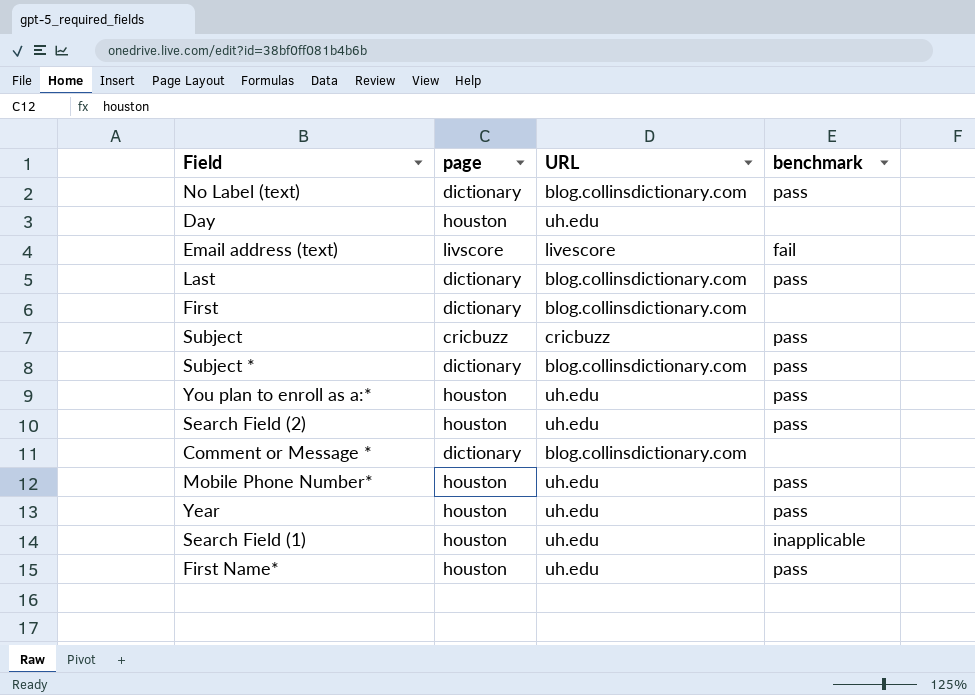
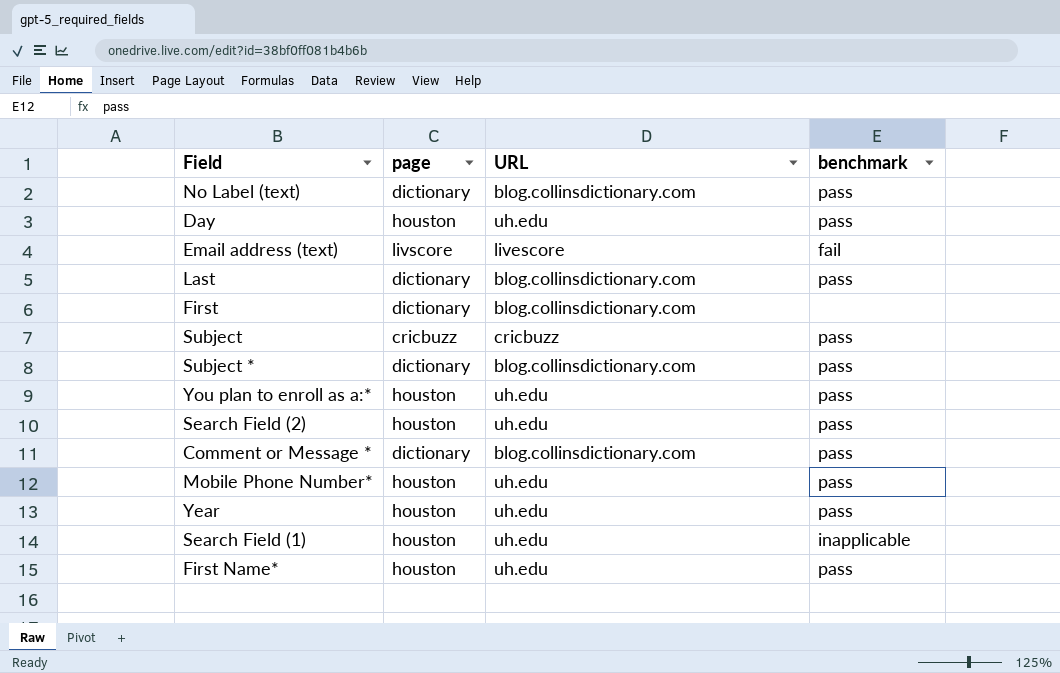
Day | benchmark: none -> pass
Comment or Message * | benchmark: none -> pass

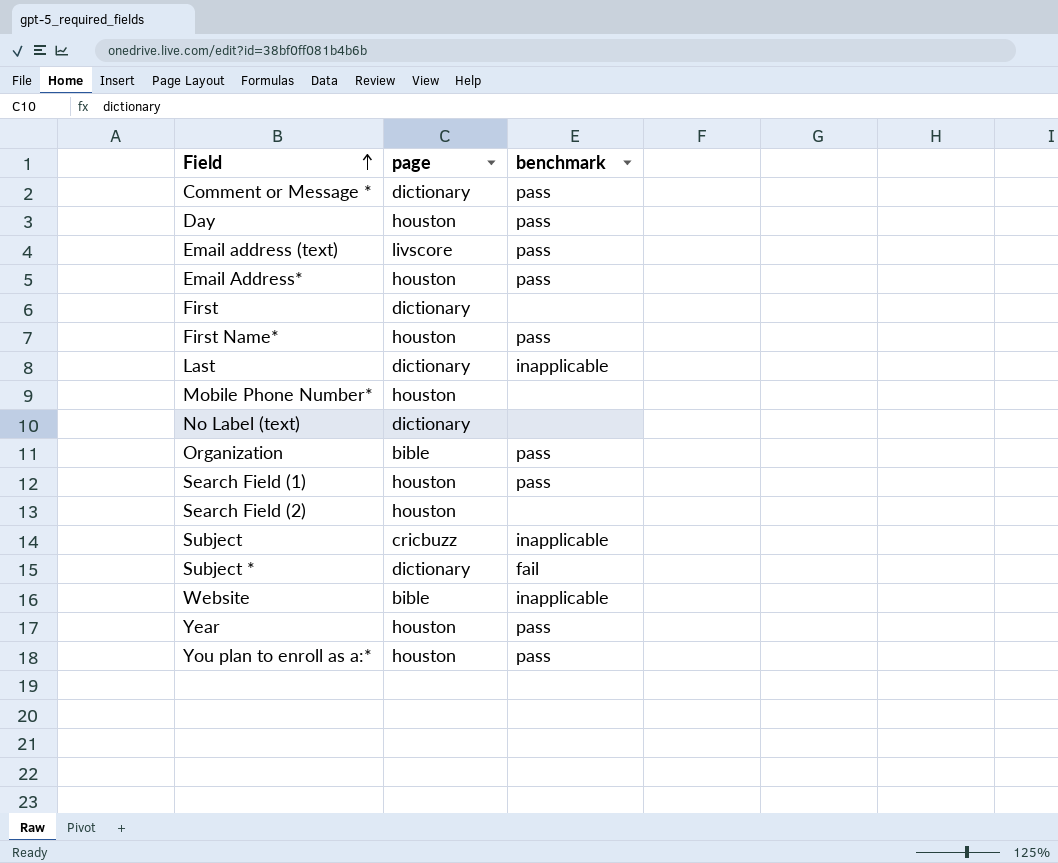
row order: none -> Field ascending
column URL | position: 3 -> none
Email address (text) | benchmark: fail -> pass
row Email Address*: none -> houston | pass
Last | benchmark: pass -> inapplicable
Mobile Phone Number* | benchmark: pass -> none
No Label (text) | benchmark: pass -> none
row Organization: none -> bible | pass
Search Field (1) | benchmark: inapplicable -> pass
Search Field (2) | benchmark: pass -> none
Subject | benchmark: pass -> inapplicable
Subject * | benchmark: pass -> fail
row Website: none -> bible | inapplicable

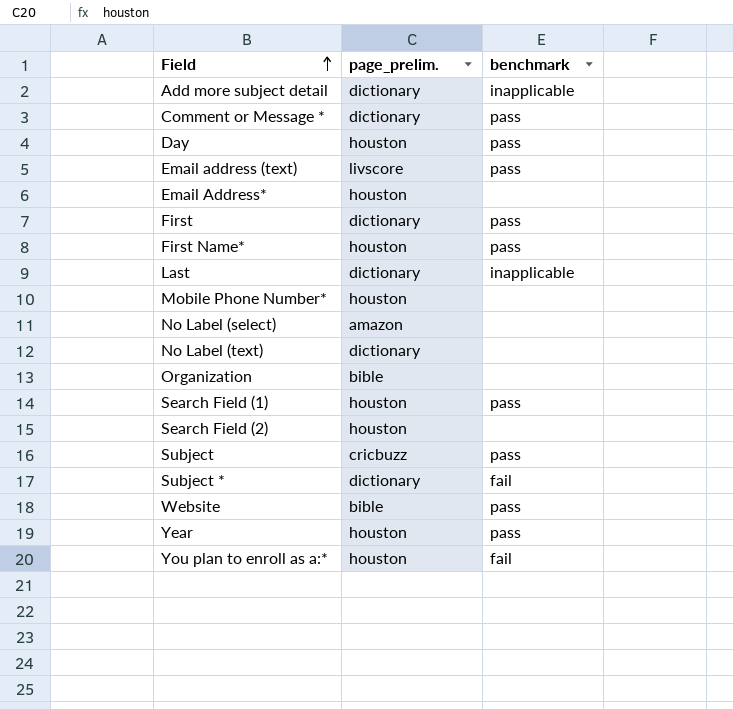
column name: page -> page_prelim.
row Add more subject detail: none -> dictionary | inapplicable
Email Address* | benchmark: pass -> none
First | benchmark: none -> pass
row No Label (select): none -> amazon | none
Organization | benchmark: pass -> none
Subject | benchmark: inapplicable -> pass
Website | benchmark: inapplicable -> pass
You plan to enroll as a:* | benchmark: pass -> fail

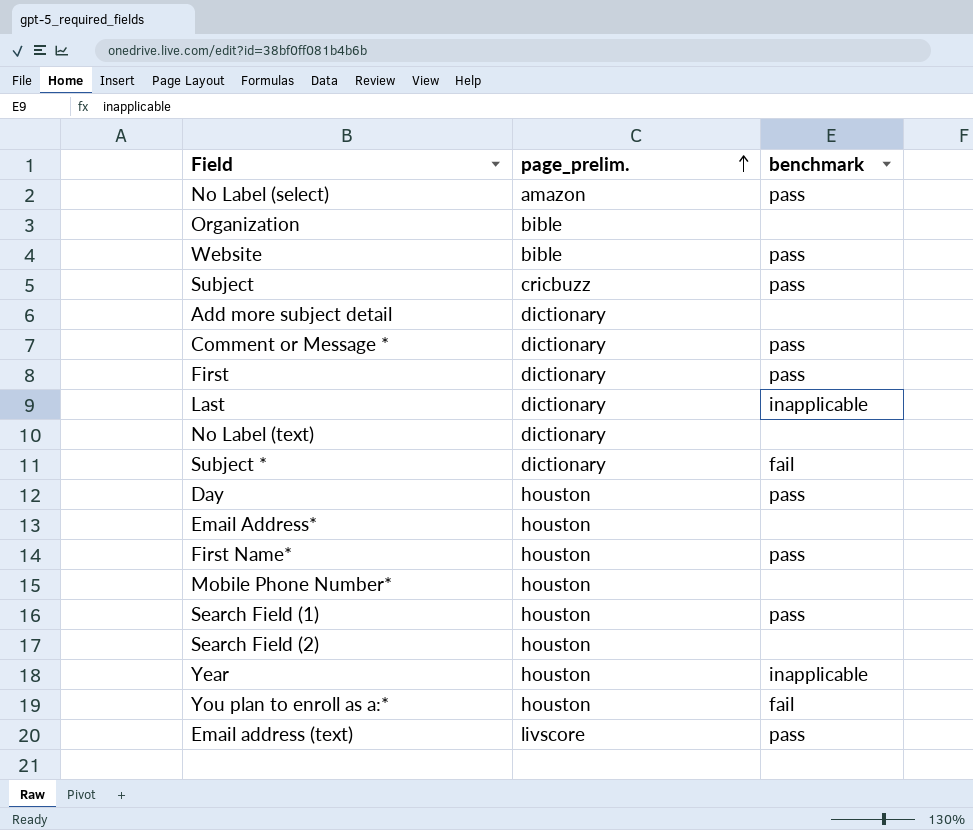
row order: Field ascending -> page_prelim. ascending
No Label (select) | benchmark: none -> pass
Add more subject detail | benchmark: inapplicable -> none
Year | benchmark: pass -> inapplicable

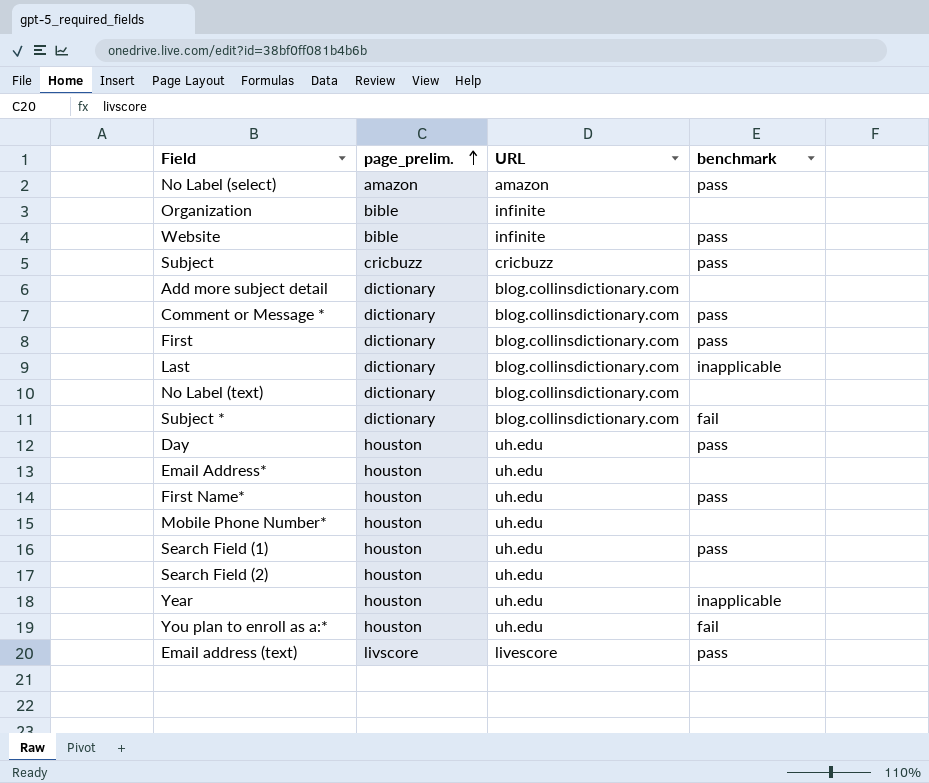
column URL | position: none -> 3

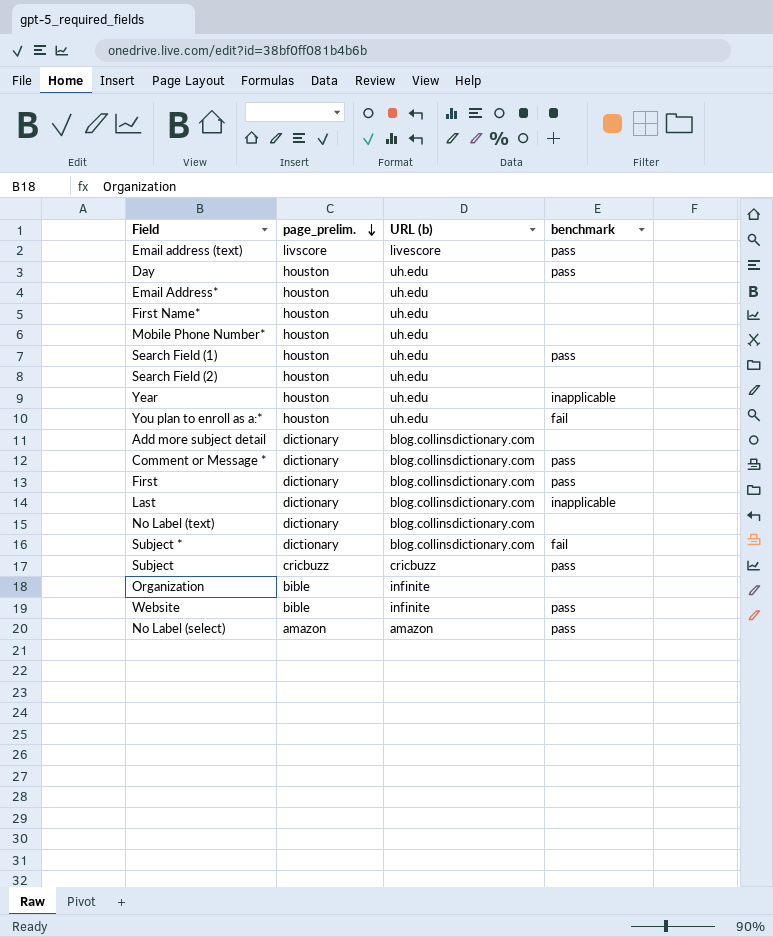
row order: page_prelim. ascending -> page_prelim. descending
column name: URL -> URL (b)
First Name* | benchmark: pass -> none

